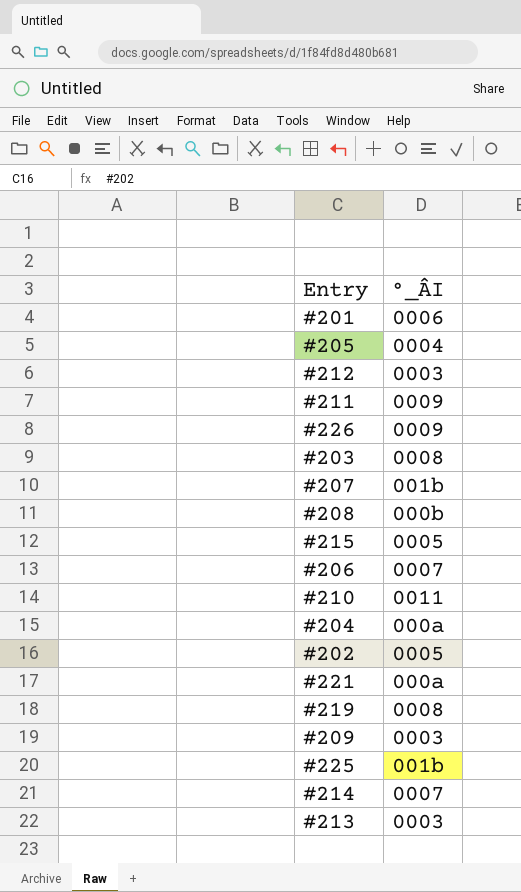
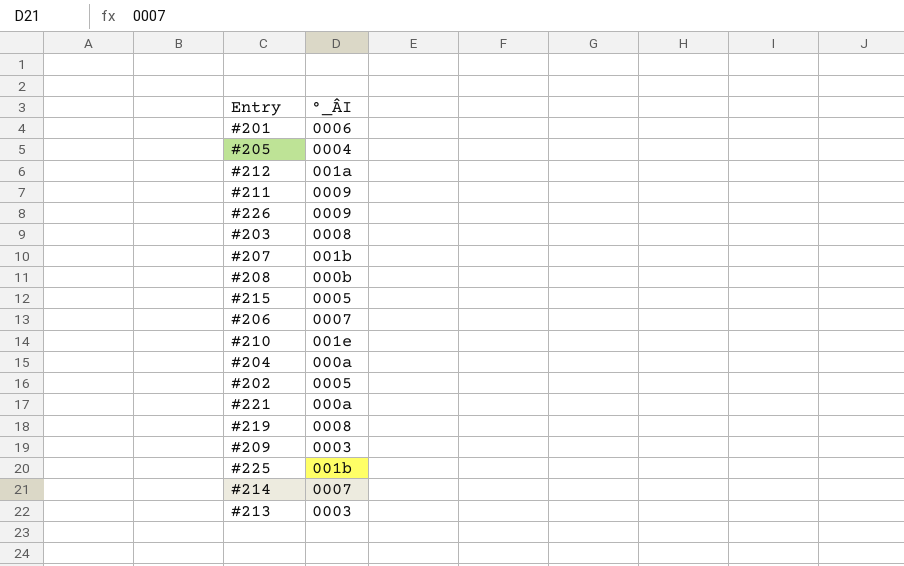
#212 | °_ÂI: 0003 -> 001a
#210 | °_ÂI: 0011 -> 001e

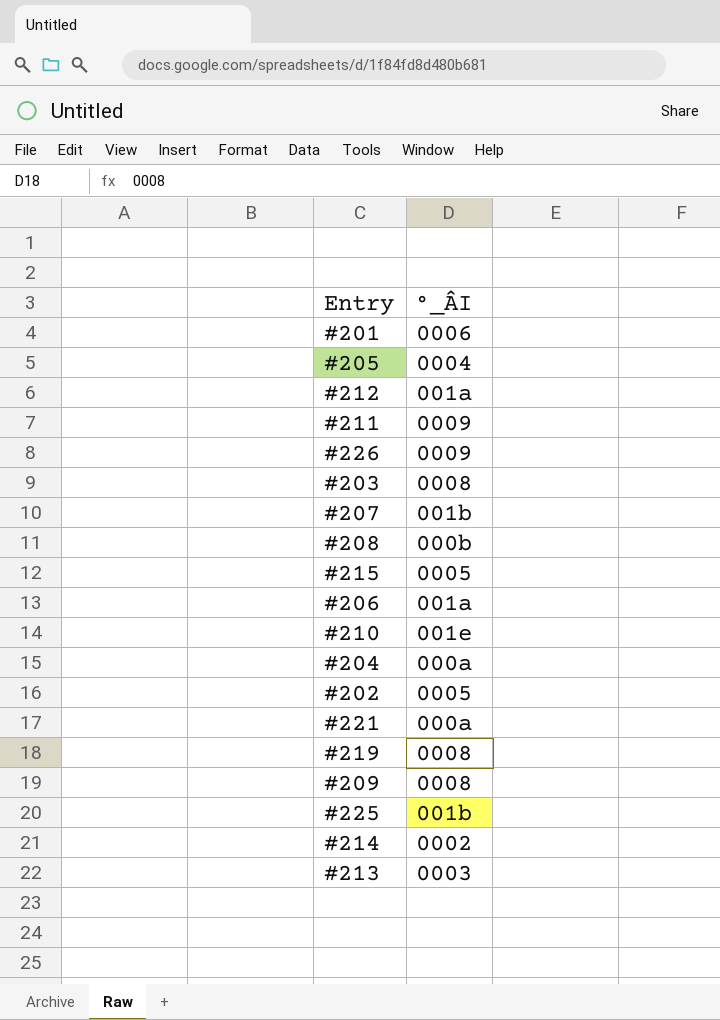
#206 | °_ÂI: 0007 -> 001a
#209 | °_ÂI: 0003 -> 0008
#214 | °_ÂI: 0007 -> 0002

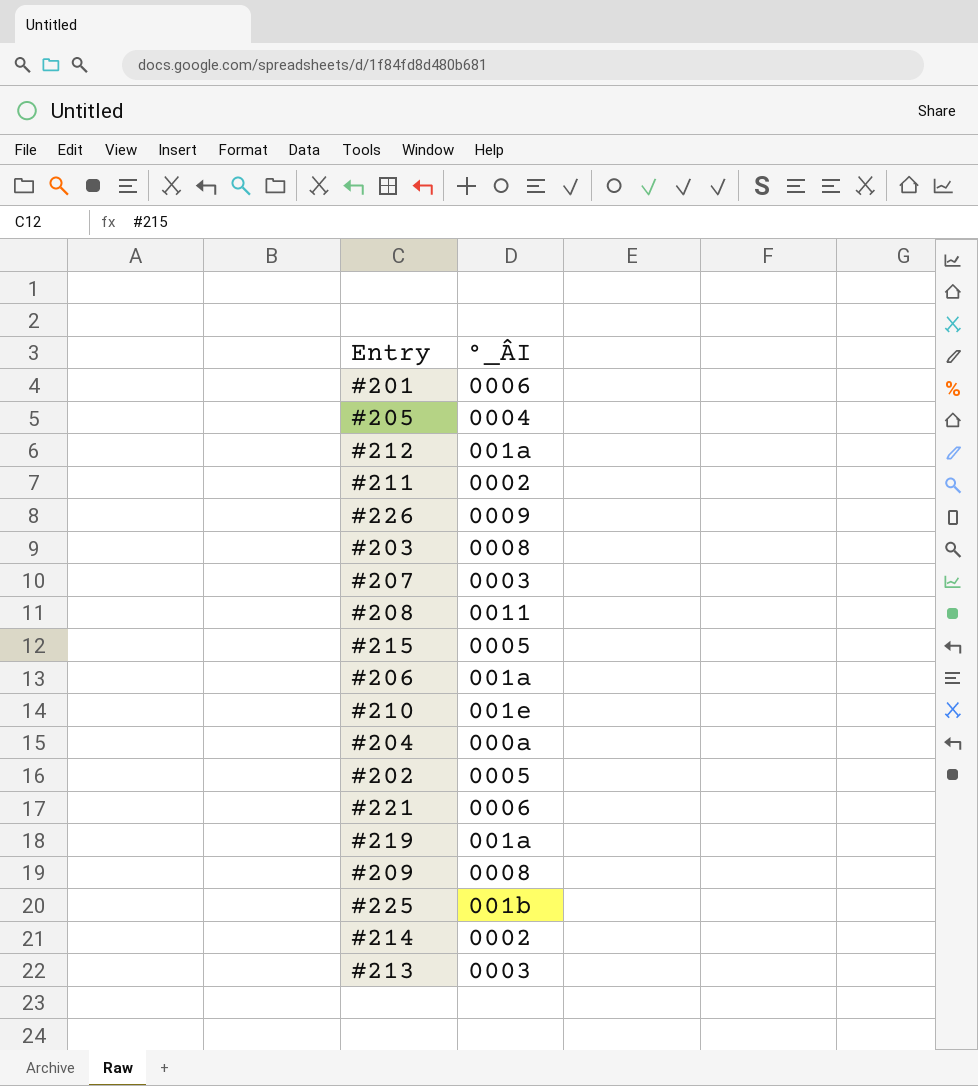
#211 | °_ÂI: 0009 -> 0002
#207 | °_ÂI: 001b -> 0003
#208 | °_ÂI: 000b -> 0011
#221 | °_ÂI: 000a -> 0006
#219 | °_ÂI: 0008 -> 001a

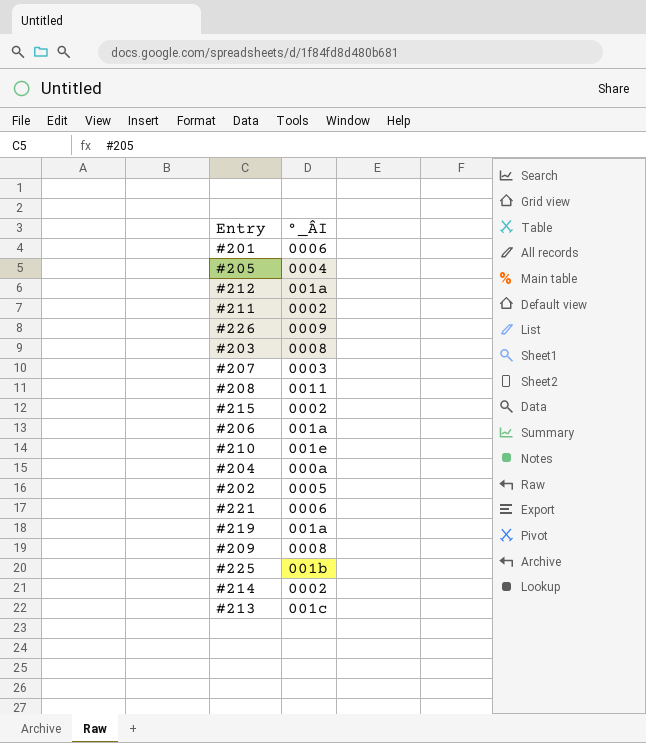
#215 | °_ÂI: 0005 -> 0002
#213 | °_ÂI: 0003 -> 001c

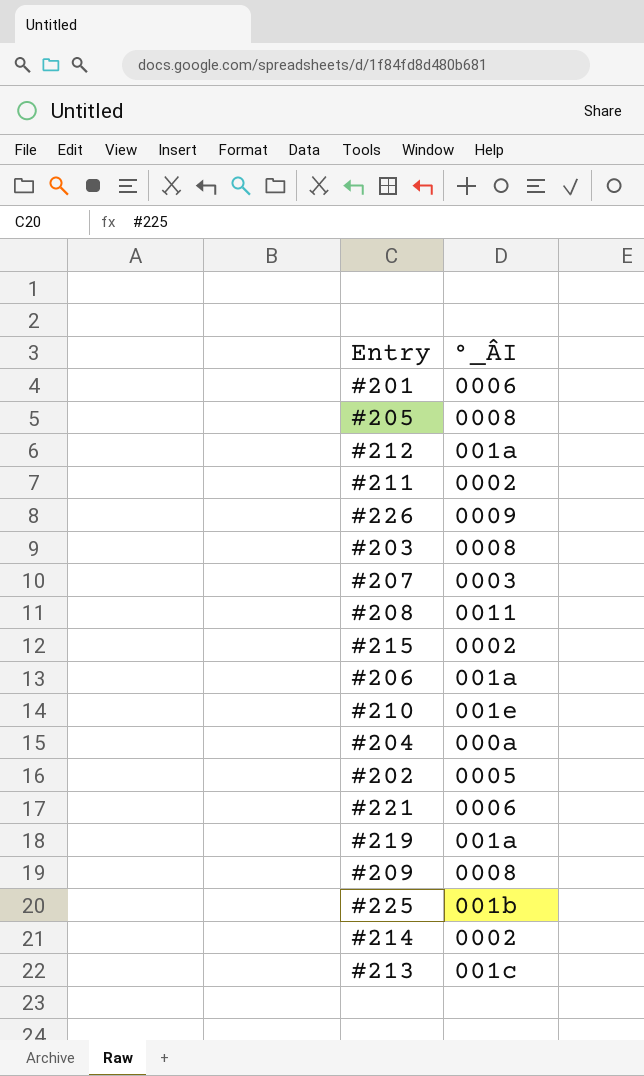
#205 | °_ÂI: 0004 -> 0008

